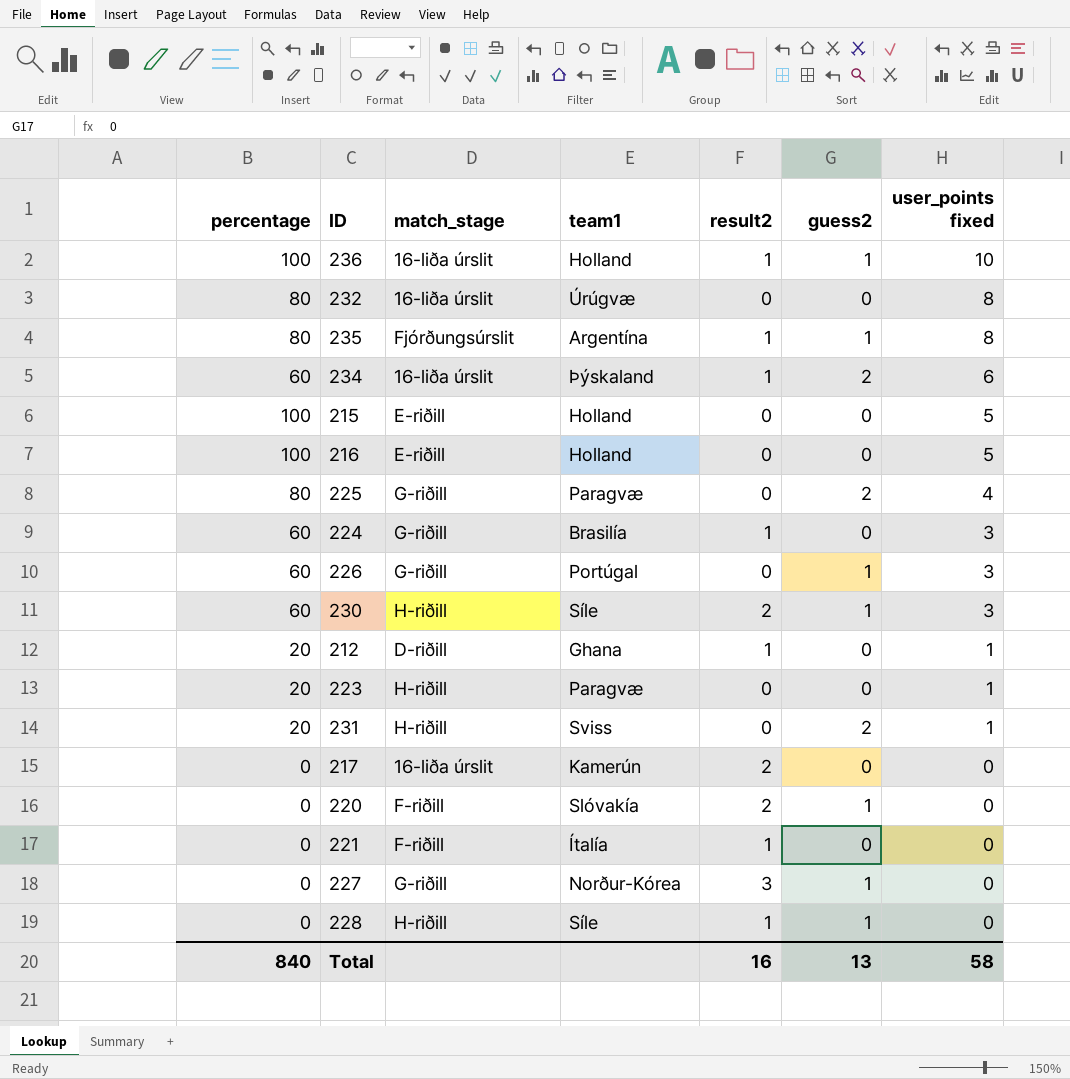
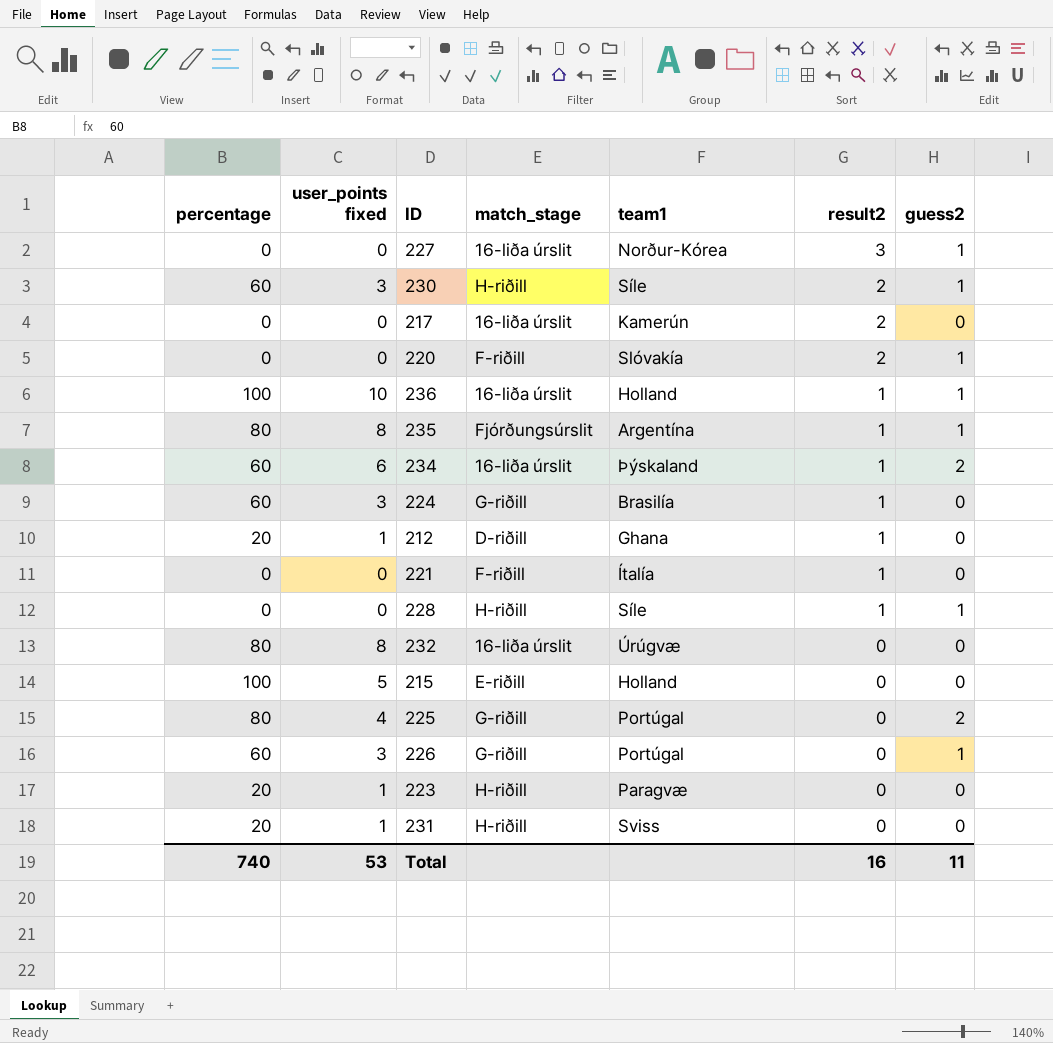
row order: user_points fixed descending -> result2 descending
column user_points fixed | position: 7 -> 2
row 216: 100 | E-riðill | Holland | 0 | 0 | 5 -> none
227 | match_stage: G-riðill -> 16-liða úrslit
225 | team1: Paragvæ -> Portúgal
231 | guess2: 2 -> 0
Total | percentage: 840 -> 740
Total | user_points fixed: 58 -> 53
Total | guess2: 13 -> 11

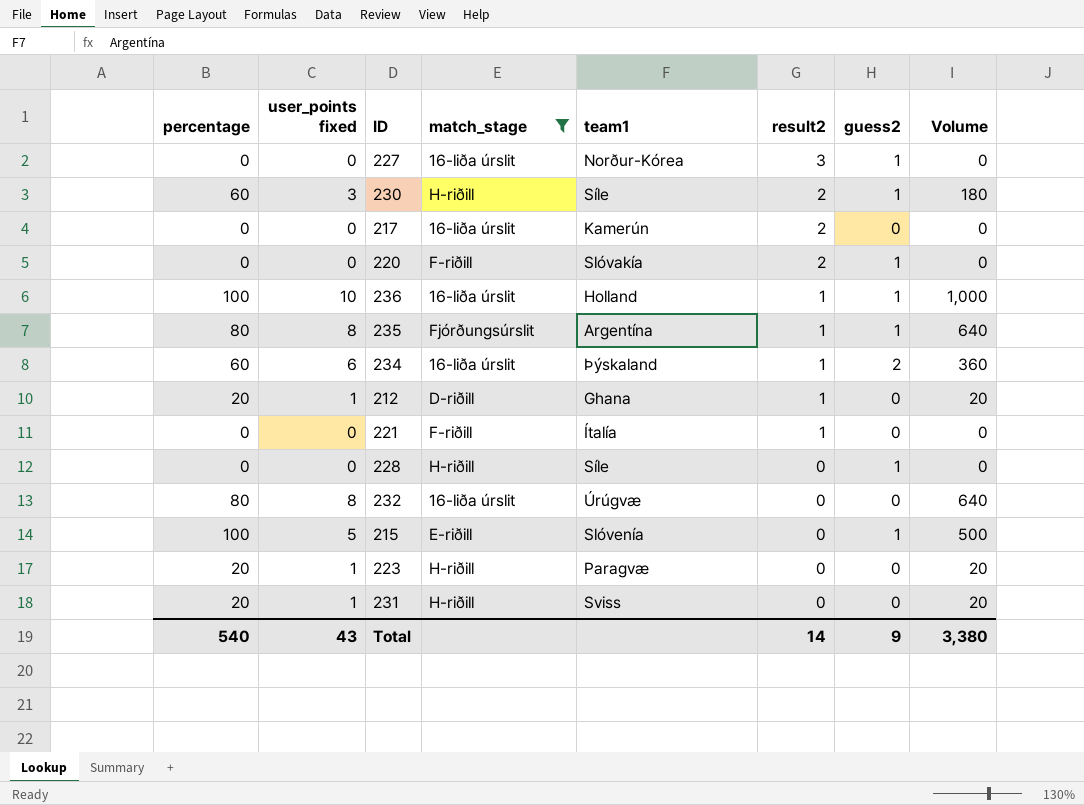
filter: none -> match_stage != G-riðill
column Volume | formula: none -> [percentage] * [user_points fixed]
228 | result2: 1 -> 0
215 | team1: Holland -> Slóvenía
215 | guess2: 0 -> 1
Total | percentage: 740 -> 540
Total | user_points fixed: 53 -> 43
Total | result2: 16 -> 14
Total | guess2: 11 -> 9

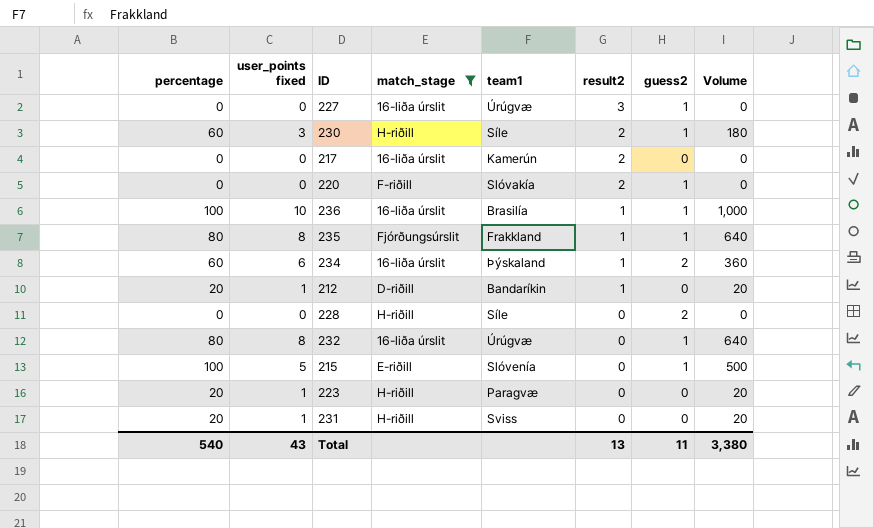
row 221: 0 | 0 | F-riðill | Ítalía | 1 | 0 | 0 -> none
227 | team1: Norður-Kórea -> Úrúgvæ
236 | team1: Holland -> Brasilía
235 | team1: Argentína -> Frakkland
212 | team1: Ghana -> Bandaríkin
228 | guess2: 1 -> 2
232 | guess2: 0 -> 1
Total | result2: 14 -> 13
Total | guess2: 9 -> 11

